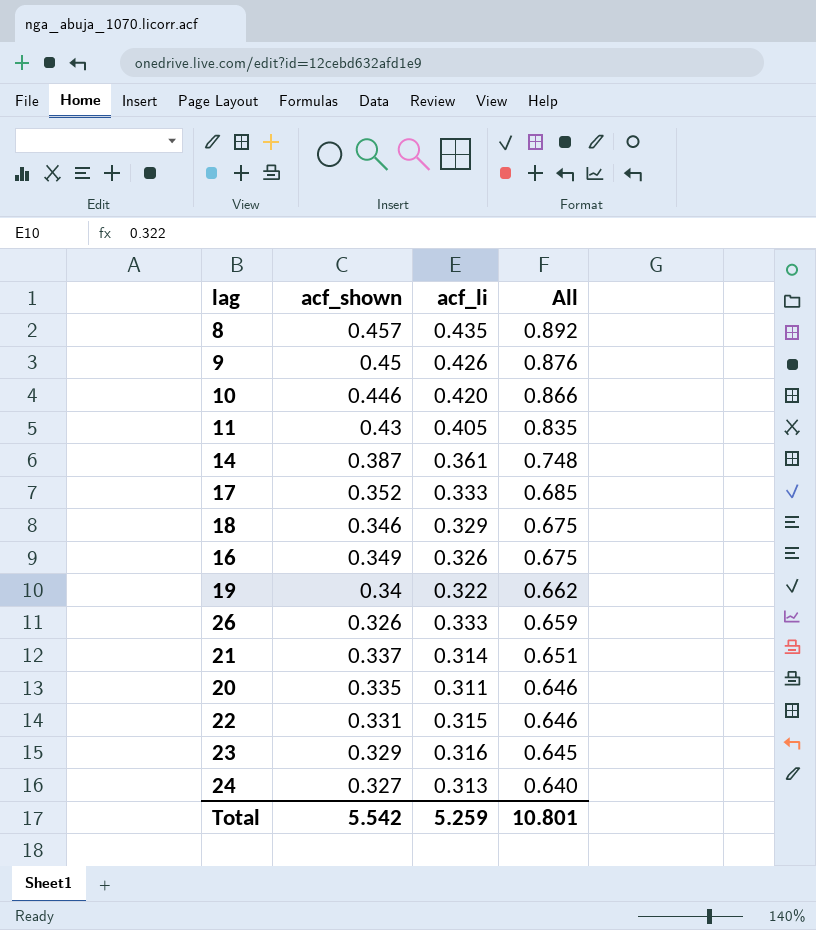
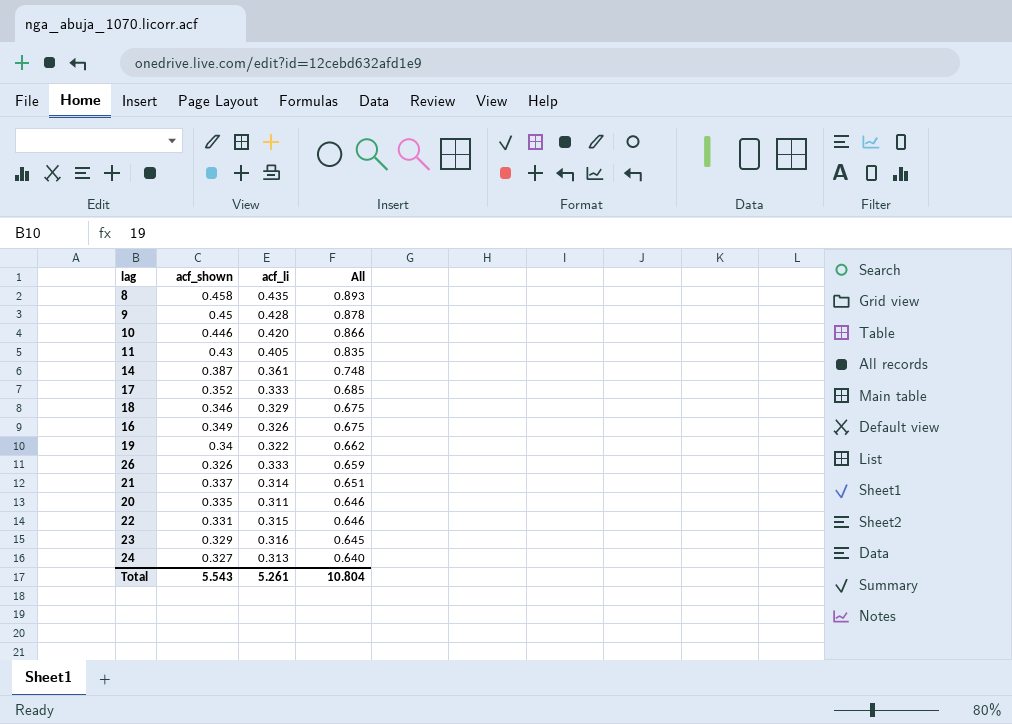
8 | acf_shown: 0.457 -> 0.458
8 | All: 0.892 -> 0.893
9 | acf_li: 0.426 -> 0.428
9 | All: 0.876 -> 0.878
Total | acf_shown: 5.542 -> 5.543
Total | acf_li: 5.259 -> 5.261
Total | All: 10.801 -> 10.804

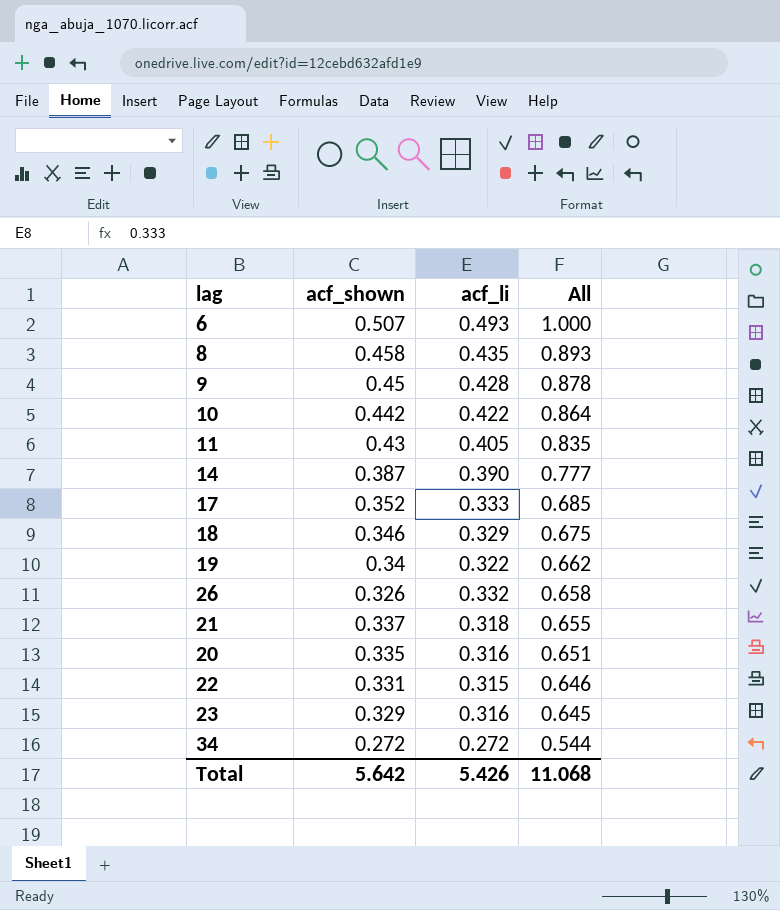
row 16: 0.349 | 0.326 | 0.675 -> none
row 24: 0.327 | 0.313 | 0.640 -> none
row 6: none -> 0.507 | 0.493 | 1.000
10 | acf_shown: 0.446 -> 0.442
10 | acf_li: 0.420 -> 0.422
10 | All: 0.866 -> 0.864
14 | acf_li: 0.361 -> 0.390
14 | All: 0.748 -> 0.777
26 | acf_li: 0.333 -> 0.332
26 | All: 0.659 -> 0.658
21 | acf_li: 0.314 -> 0.318
21 | All: 0.651 -> 0.655
20 | acf_li: 0.311 -> 0.316
20 | All: 0.646 -> 0.651
row 34: none -> 0.272 | 0.272 | 0.544
Total | acf_shown: 5.543 -> 5.642
Total | acf_li: 5.261 -> 5.426
Total | All: 10.804 -> 11.068

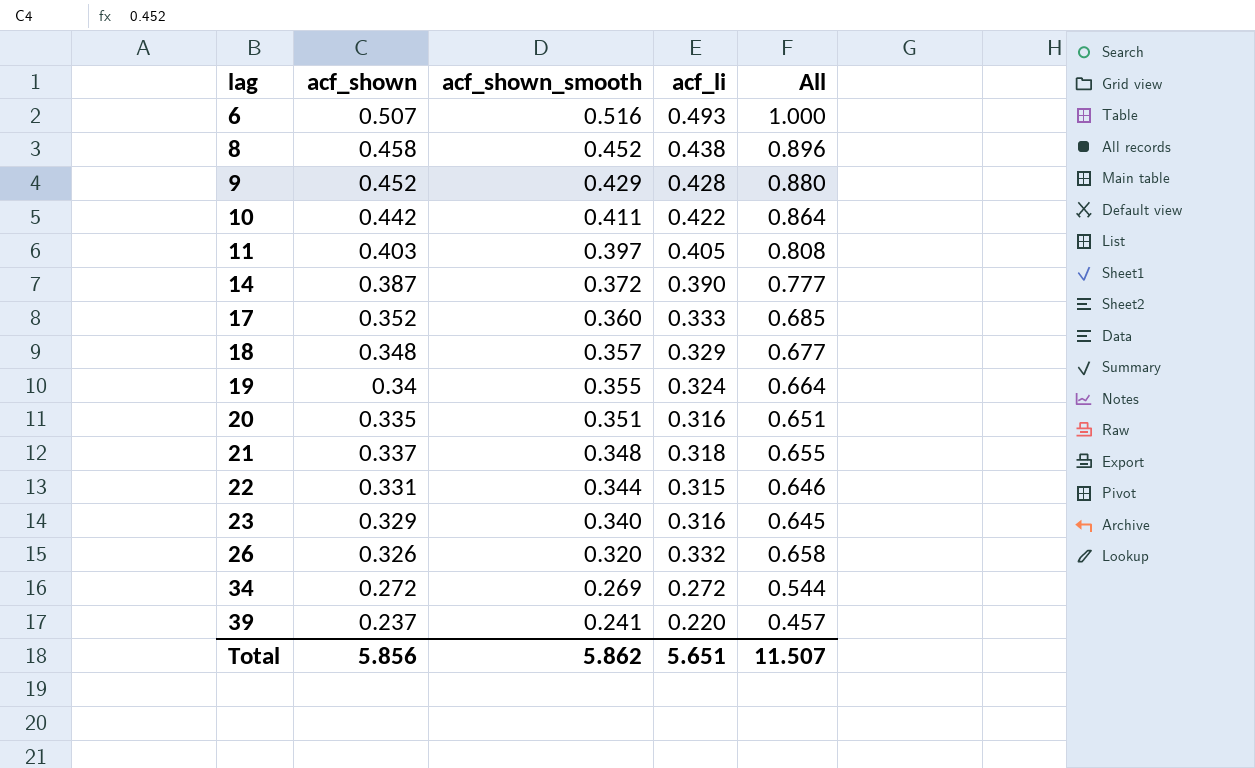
row order: All descending -> lag ascending
column acf_shown_smooth | position: none -> 3
8 | acf_li: 0.435 -> 0.438
8 | All: 0.893 -> 0.896
9 | acf_shown: 0.45 -> 0.452
9 | All: 0.878 -> 0.880
11 | acf_shown: 0.43 -> 0.403
11 | All: 0.835 -> 0.808
18 | acf_shown: 0.346 -> 0.348
18 | All: 0.675 -> 0.677
19 | acf_li: 0.322 -> 0.324
19 | All: 0.662 -> 0.664
row 39: none -> 0.237 | 0.241 | 0.220 | 0.457
Total | acf_shown: 5.642 -> 5.856
Total | acf_li: 5.426 -> 5.651
Total | All: 11.068 -> 11.507

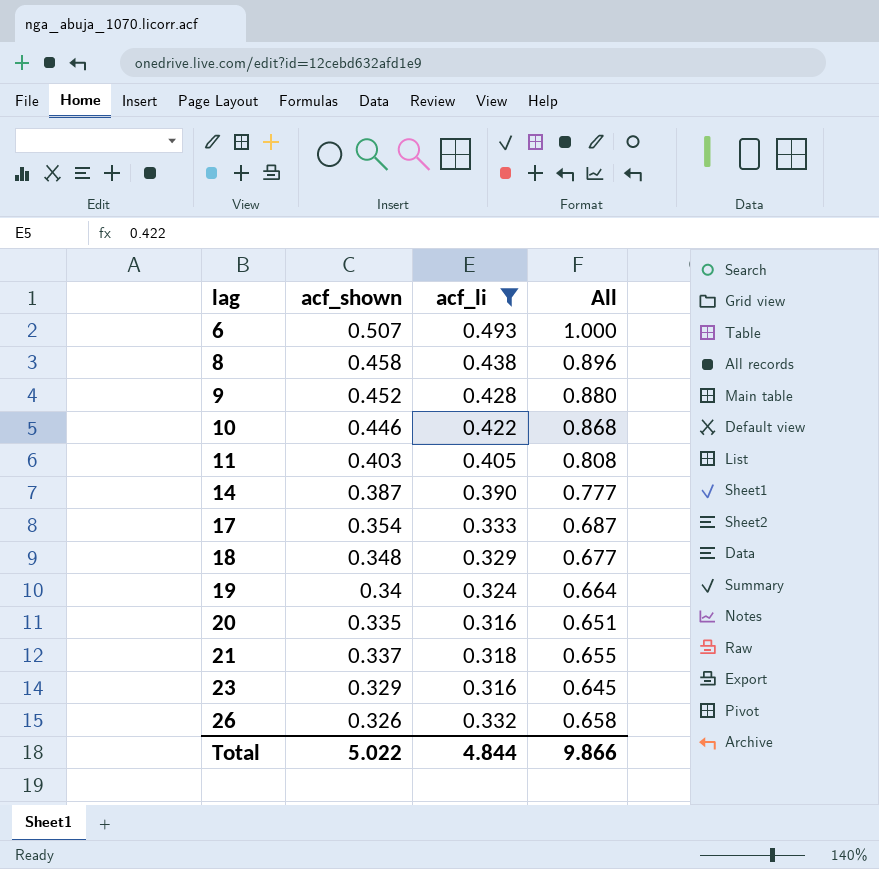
filter: none -> acf_li >= 0.316
column acf_shown_smooth | position: 3 -> none
10 | acf_shown: 0.442 -> 0.446
10 | All: 0.864 -> 0.868
17 | acf_shown: 0.352 -> 0.354
17 | All: 0.685 -> 0.687
Total | acf_shown: 5.856 -> 5.022
Total | acf_li: 5.651 -> 4.844
Total | All: 11.507 -> 9.866

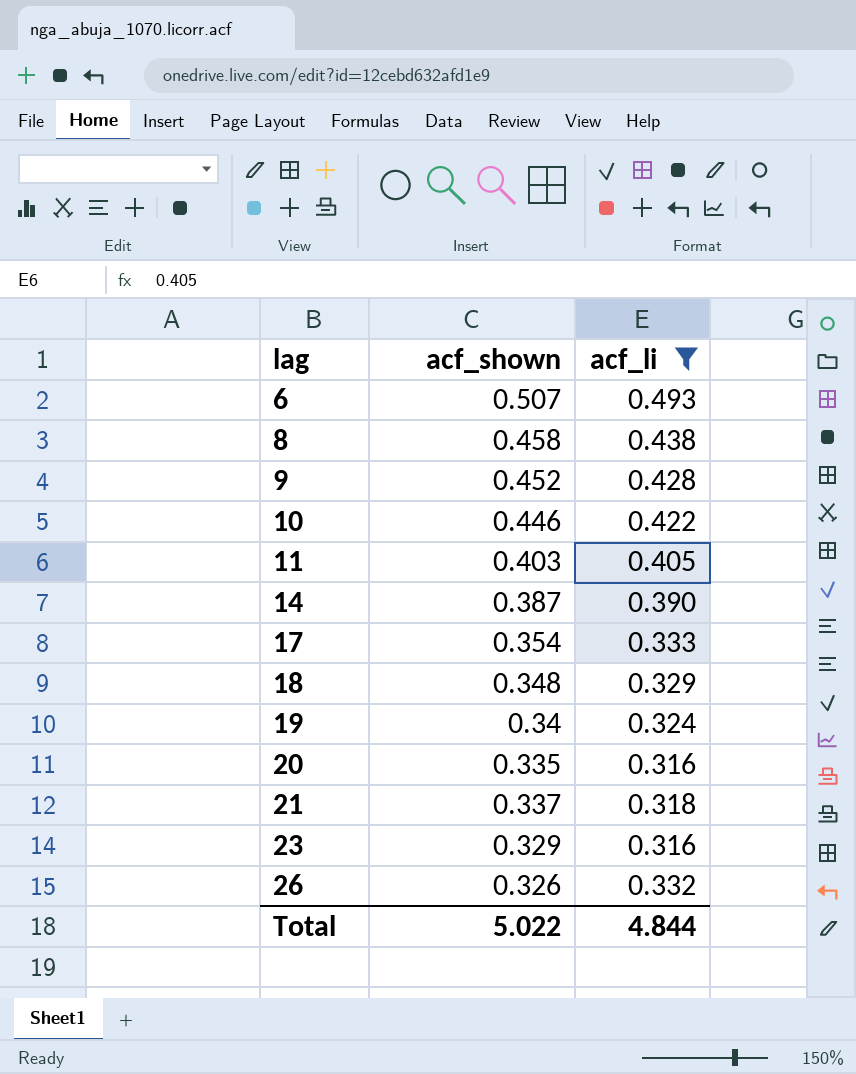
column All | formula: [acf_shown] + [acf_li] -> none

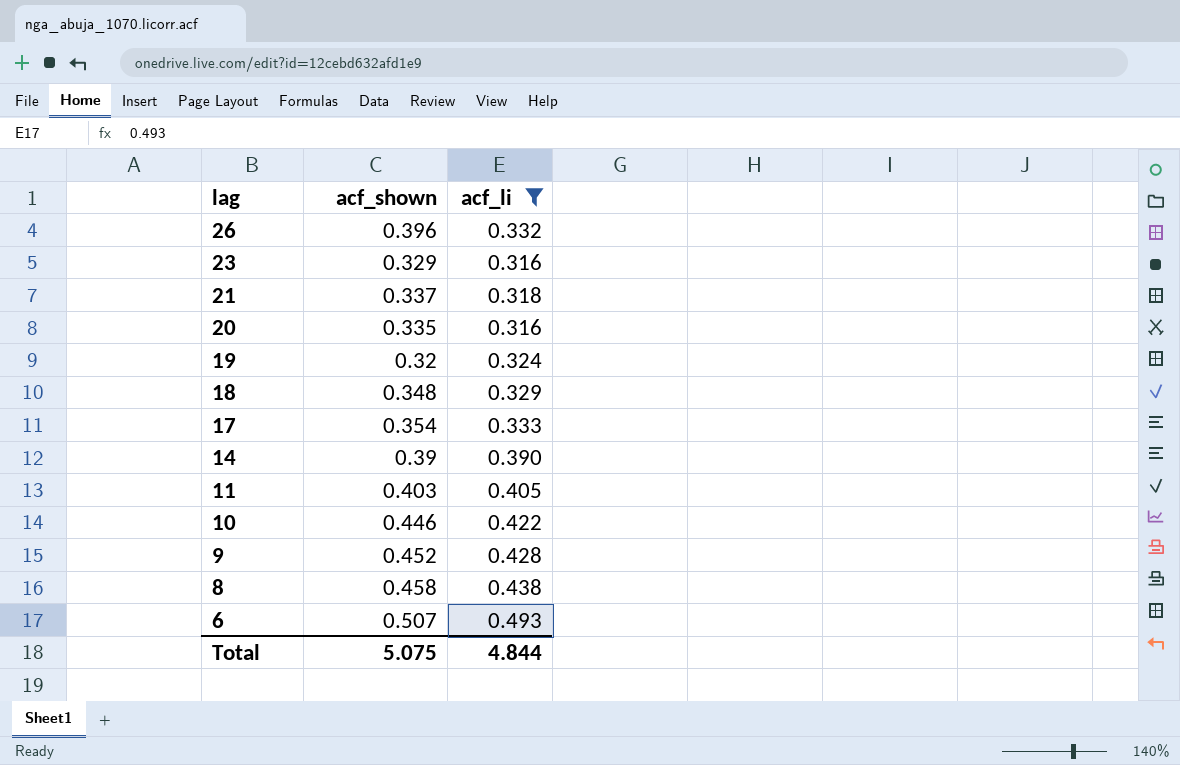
row order: lag ascending -> lag descending
26 | acf_shown: 0.326 -> 0.396
19 | acf_shown: 0.34 -> 0.32
14 | acf_shown: 0.387 -> 0.39
Total | acf_shown: 5.022 -> 5.075

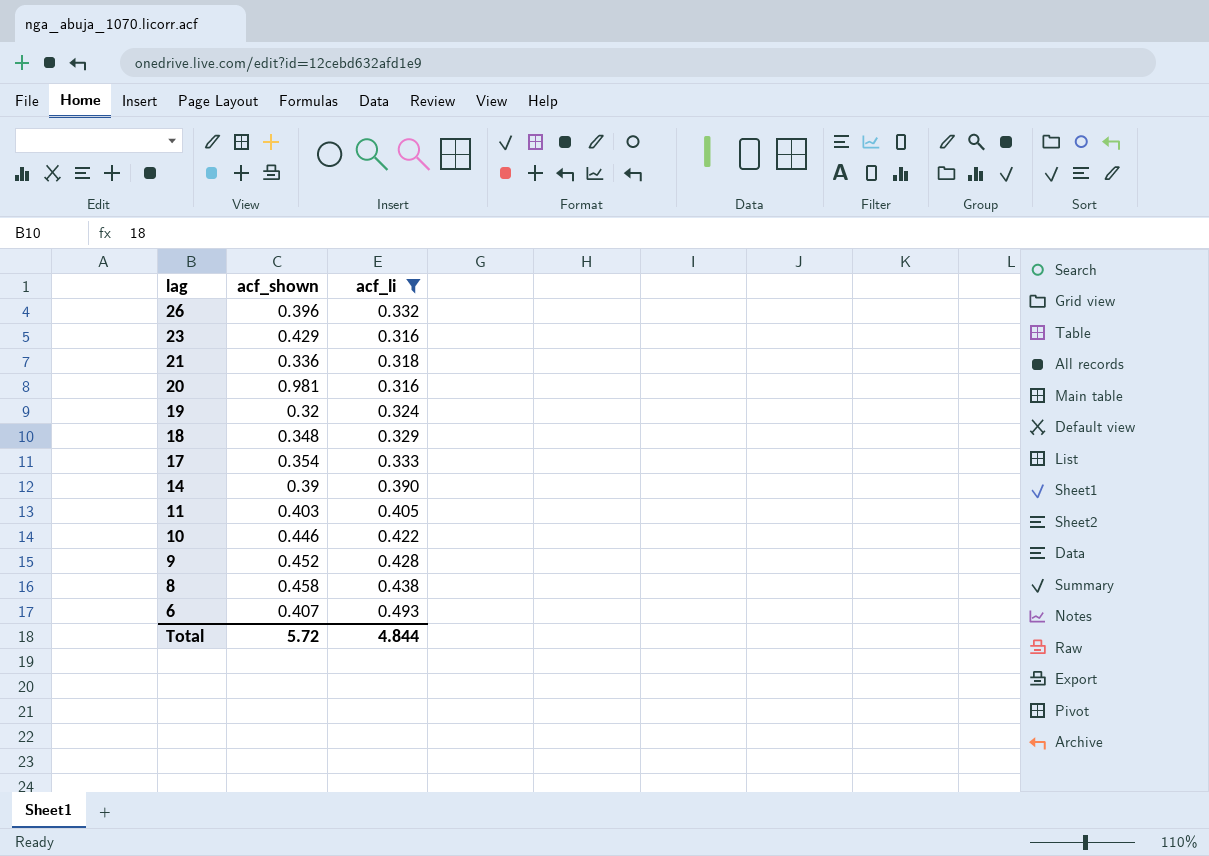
23 | acf_shown: 0.329 -> 0.429
21 | acf_shown: 0.337 -> 0.336
20 | acf_shown: 0.335 -> 0.981
6 | acf_shown: 0.507 -> 0.407
Total | acf_shown: 5.075 -> 5.72

